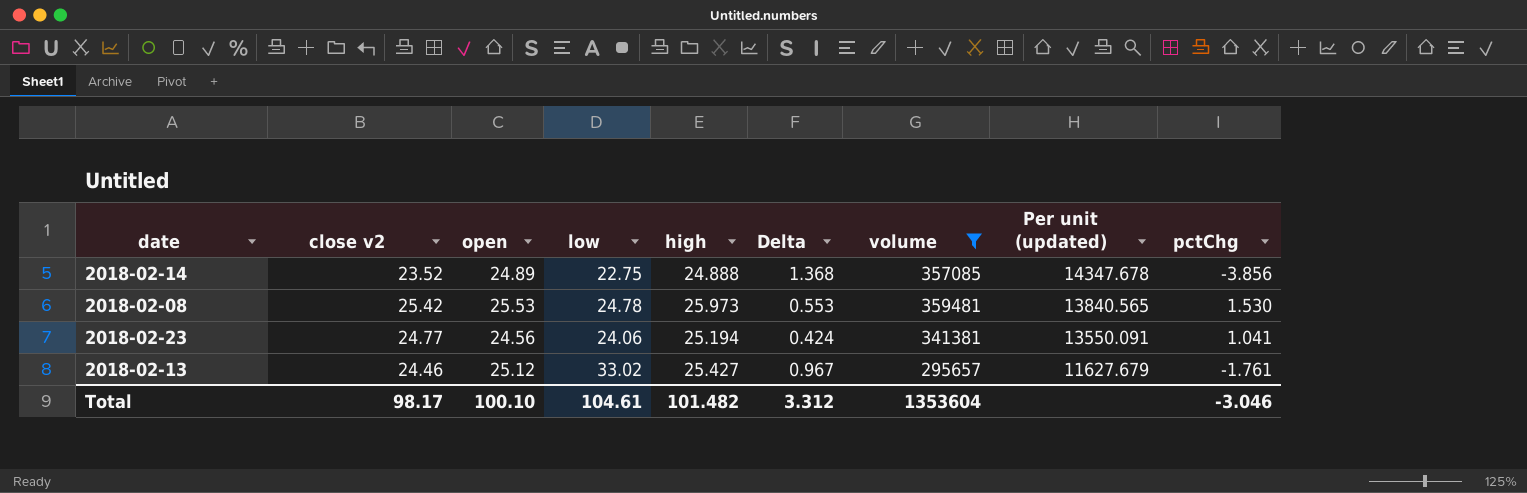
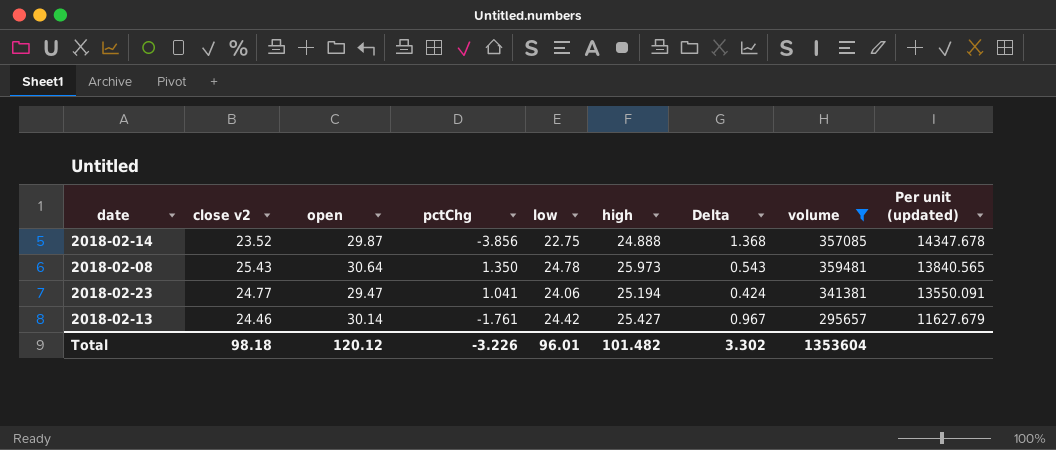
column pctChg | position: 9 -> 4
2018-02-14 | open: 24.89 -> 29.87
2018-02-08 | close v2: 25.42 -> 25.43
2018-02-08 | open: 25.53 -> 30.64
2018-02-08 | pctChg: 1.530 -> 1.350
2018-02-08 | Delta: 0.553 -> 0.543
2018-02-23 | open: 24.56 -> 29.47
2018-02-13 | open: 25.12 -> 30.14
2018-02-13 | low: 33.02 -> 24.42
Total | close v2: 98.17 -> 98.18
Total | open: 100.10 -> 120.12
Total | pctChg: -3.046 -> -3.226
Total | low: 104.61 -> 96.01
Total | Delta: 3.312 -> 3.302

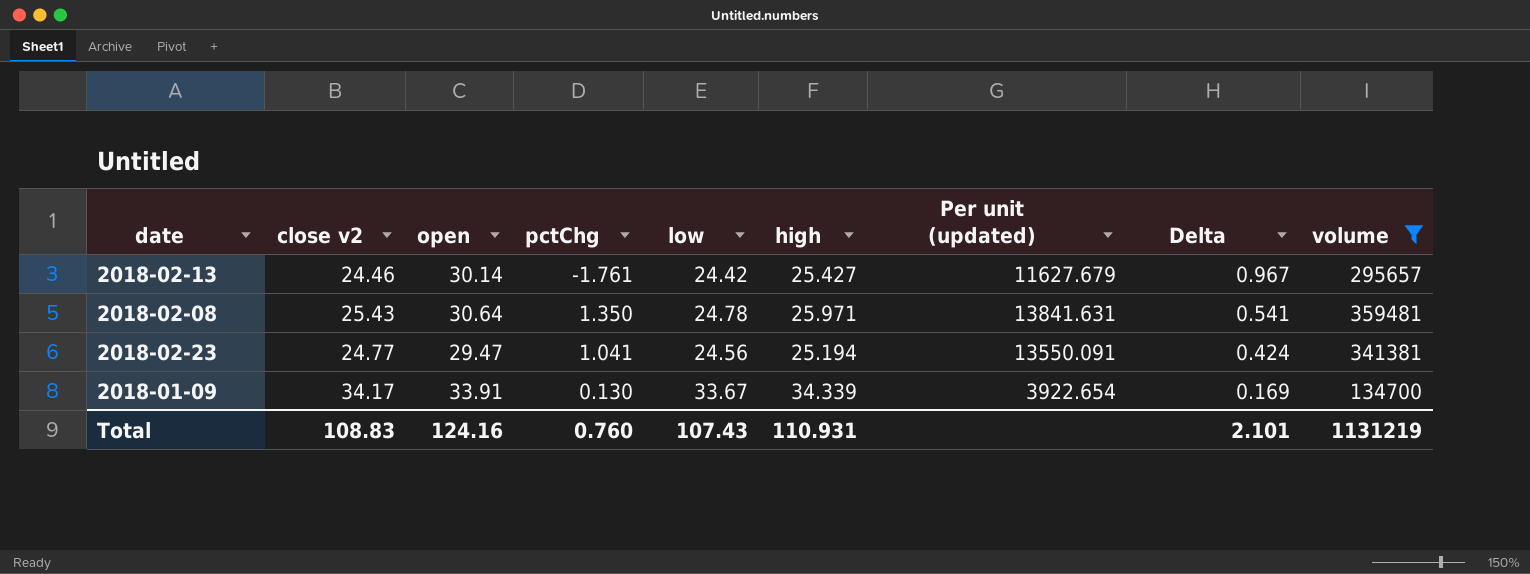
row order: Per unit (updated) descending -> Delta descending
column Per unit (updated) | position: 9 -> 7
row 2018-02-14: 23.52 | 29.87 | -3.856 | 22.75 | 24.888 | 1.368 | 357085 | 14347.678 -> none
2018-02-08 | high: 25.973 -> 25.971
2018-02-08 | Per unit (updated): 13840.565 -> 13841.631
2018-02-08 | Delta: 0.543 -> 0.541
2018-02-23 | low: 24.06 -> 24.56
row 2018-01-09: none -> 34.17 | 33.91 | 0.130 | 33.67 | 34.339 | 3922.654 | 0.169 | 134700
Total | close v2: 98.18 -> 108.83
Total | open: 120.12 -> 124.16
Total | pctChg: -3.226 -> 0.760
Total | low: 96.01 -> 107.43
Total | high: 101.482 -> 110.931
Total | Delta: 3.302 -> 2.101
Total | volume: 1353604 -> 1131219

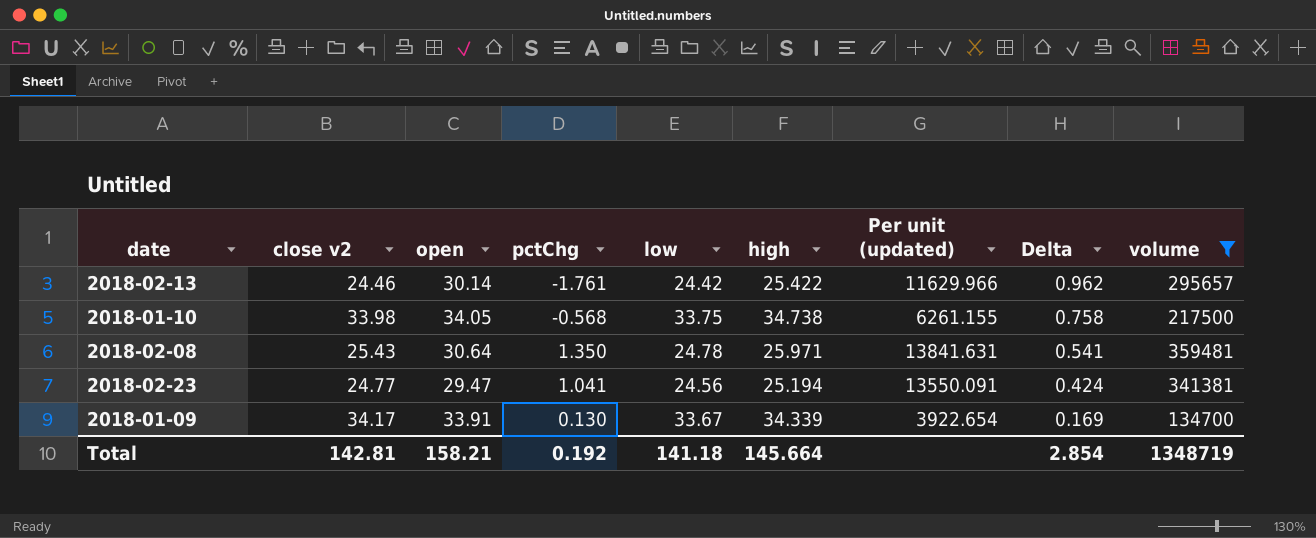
2018-02-13 | high: 25.427 -> 25.422
2018-02-13 | Per unit (updated): 11627.679 -> 11629.966
2018-02-13 | Delta: 0.967 -> 0.962
row 2018-01-10: none -> 33.98 | 34.05 | -0.568 | 33.75 | 34.738 | 6261.155 | 0.758 | 217500
Total | close v2: 108.83 -> 142.81
Total | open: 124.16 -> 158.21
Total | pctChg: 0.760 -> 0.192
Total | low: 107.43 -> 141.18
Total | high: 110.931 -> 145.664
Total | Delta: 2.101 -> 2.854
Total | volume: 1131219 -> 1348719

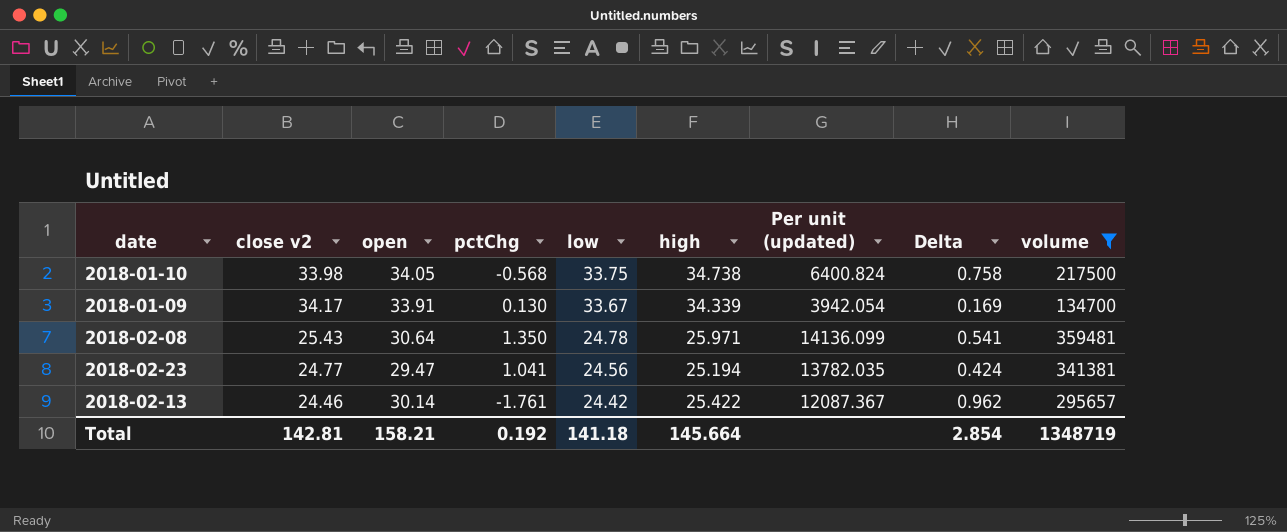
row order: Delta descending -> low descending
column Per unit (updated) | formula: [volume] / [high] -> [volume] / [close v2]

